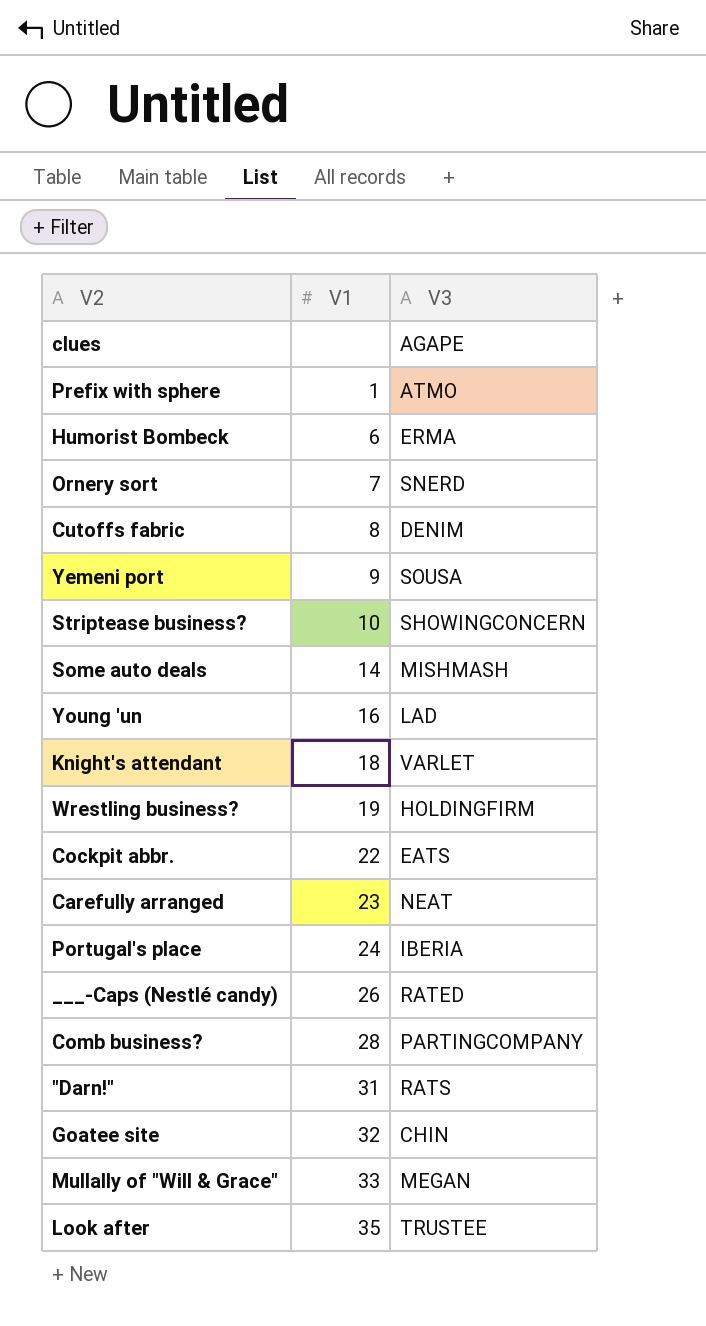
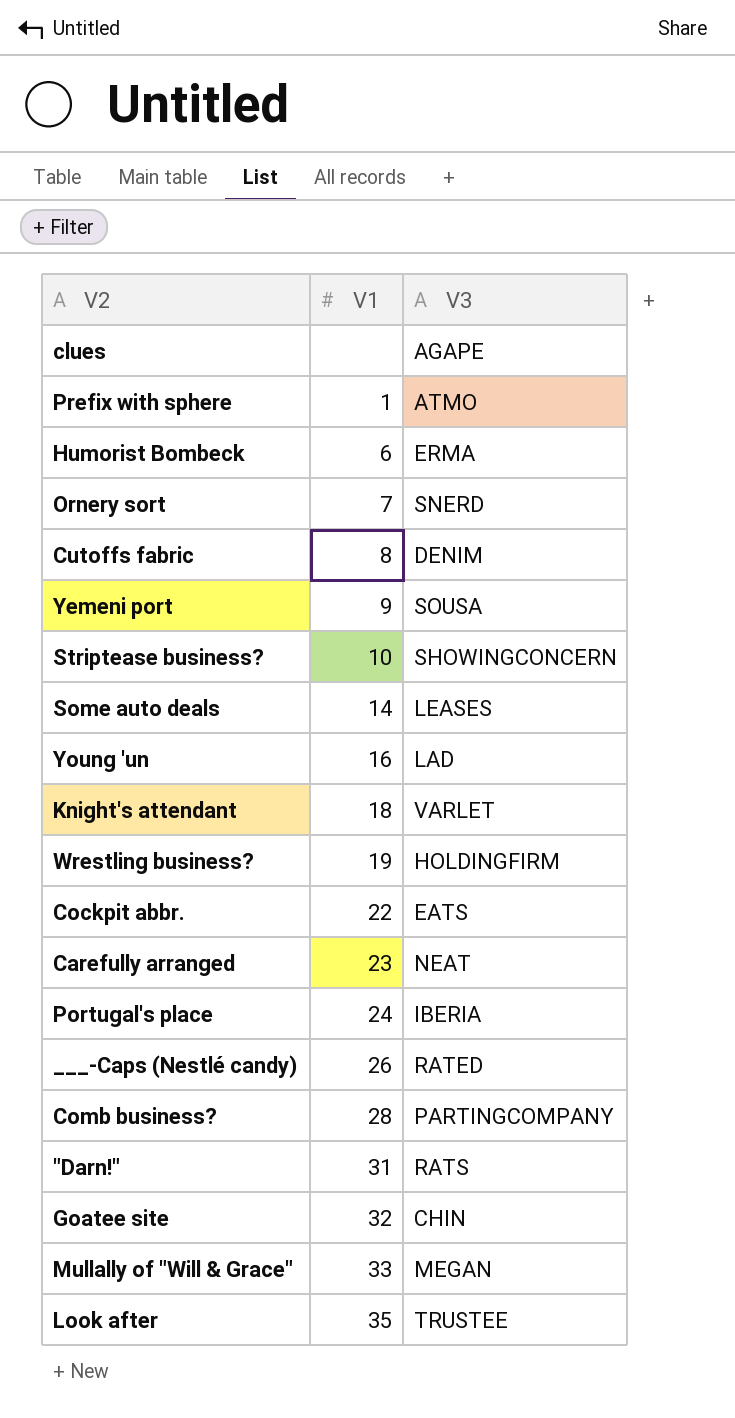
Some auto deals | V3: MISHMASH -> LEASES

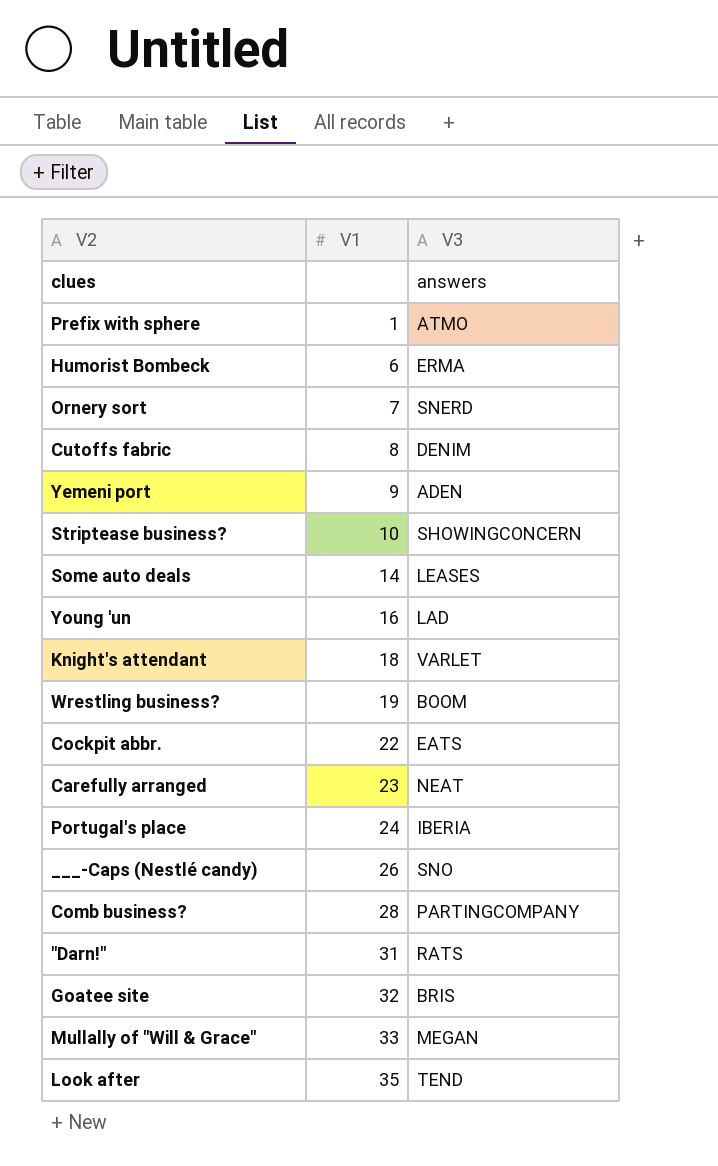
clues | V3: AGAPE -> answers
Yemeni port | V3: SOUSA -> ADEN
Wrestling business? | V3: HOLDINGFIRM -> BOOM
___-Caps (Nestlé candy) | V3: RATED -> SNO
Goatee site | V3: CHIN -> BRIS
Look after | V3: TRUSTEE -> TEND

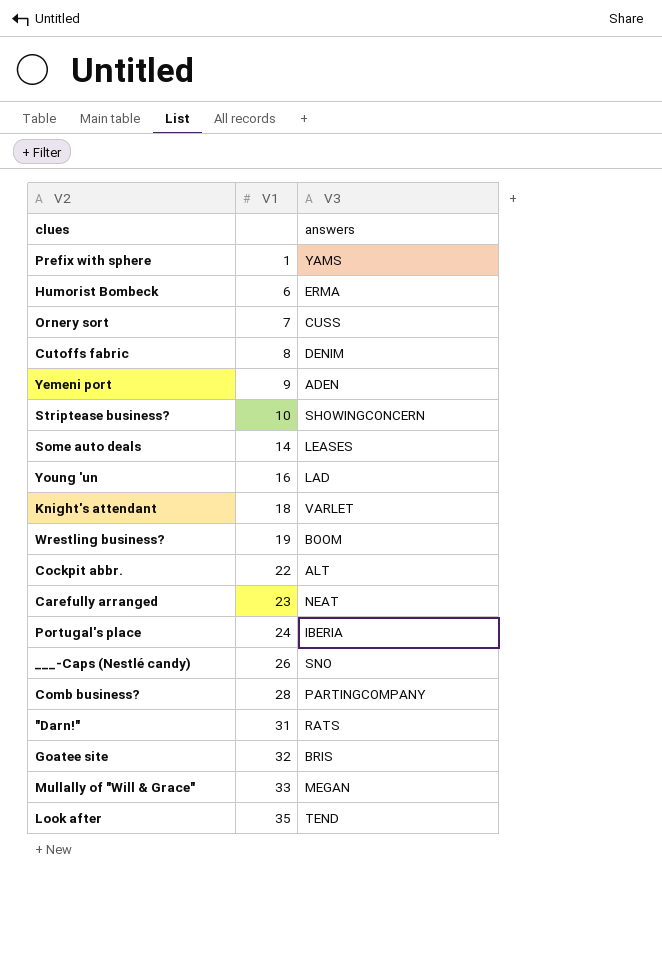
Prefix with sphere | V3: ATMO -> YAMS
Ornery sort | V3: SNERD -> CUSS
Cockpit abbr. | V3: EATS -> ALT

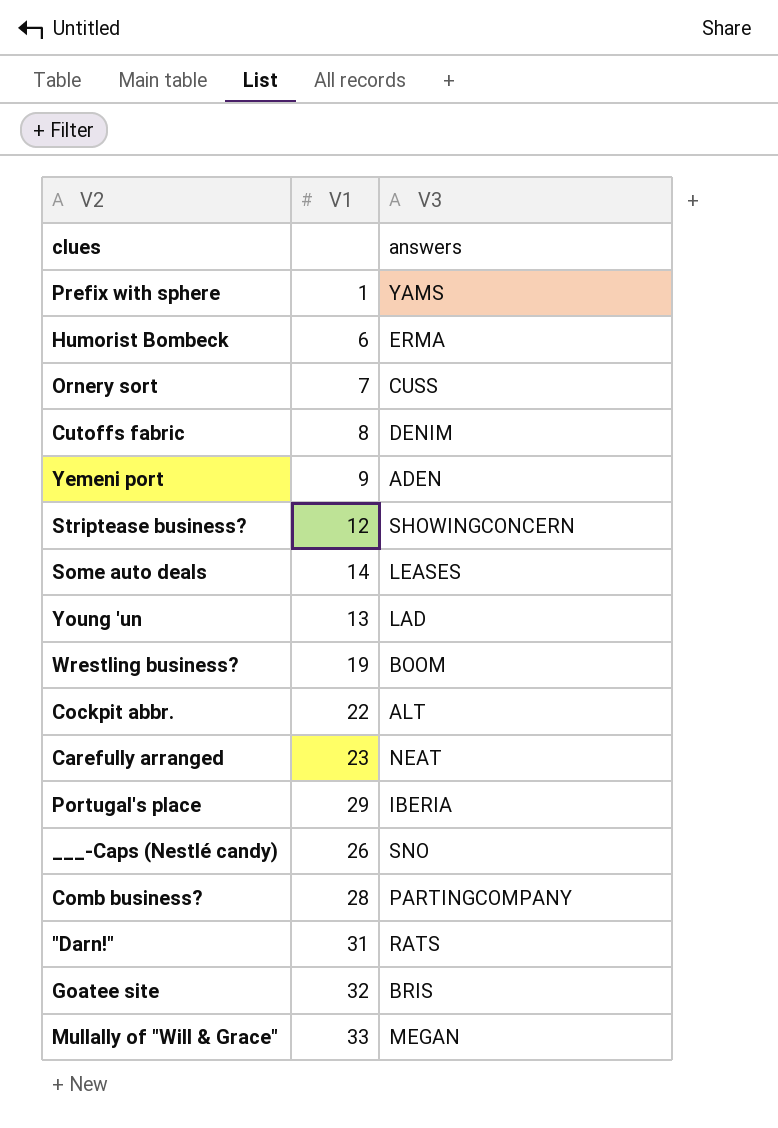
row Knight's attendant: 18 | VARLET -> none
row Look after: 35 | TEND -> none
Striptease business? | V1: 10 -> 12
Young 'un | V1: 16 -> 13
Portugal's place | V1: 24 -> 29

